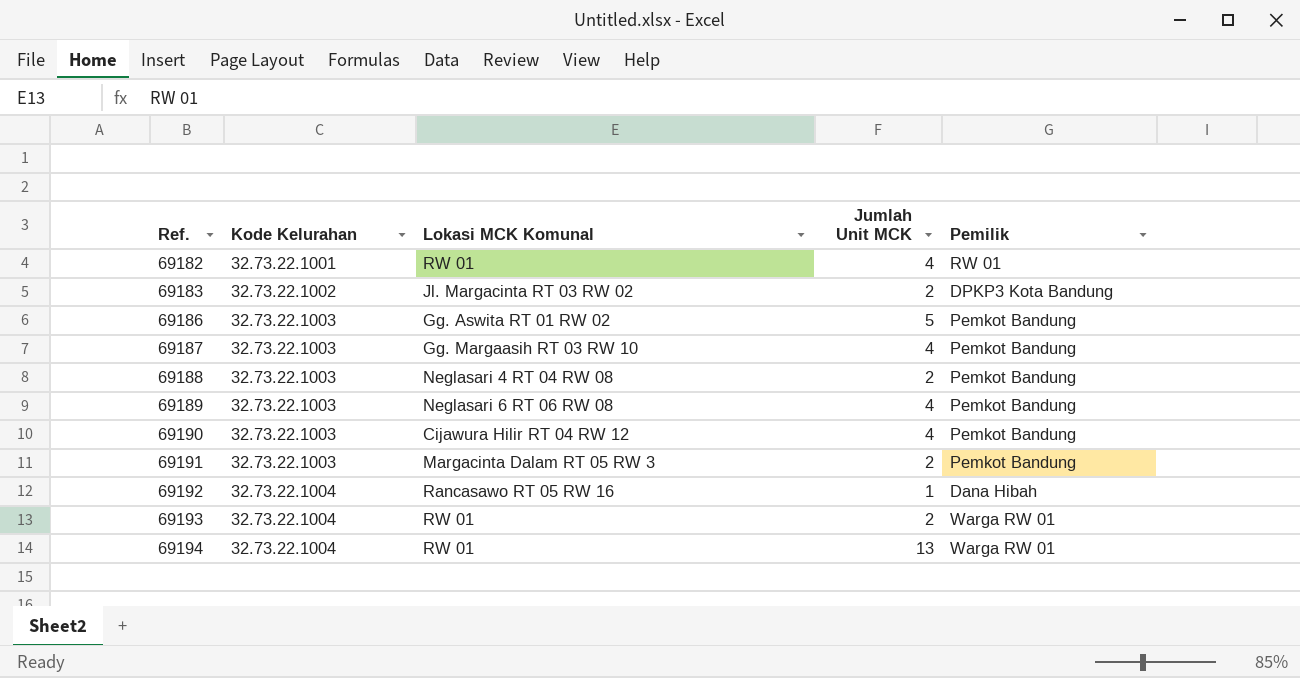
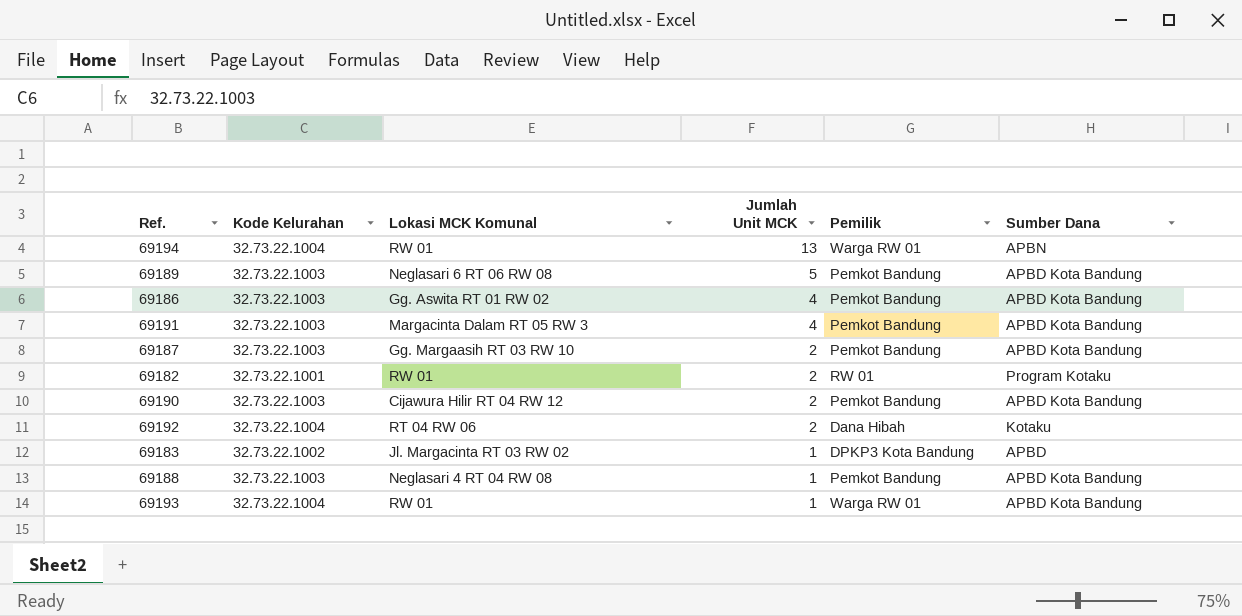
row order: Ref. ascending -> Jumlah Unit MCK descending
column Sumber Dana | position: none -> 6
69189 | Jumlah Unit MCK: 4 -> 5
69186 | Jumlah Unit MCK: 5 -> 4
69191 | Jumlah Unit MCK: 2 -> 4
69187 | Jumlah Unit MCK: 4 -> 2
69182 | Jumlah Unit MCK: 4 -> 2
69190 | Jumlah Unit MCK: 4 -> 2
69192 | Lokasi MCK Komunal: Rancasawo RT 05 RW 16 -> RT 04 RW 06
69192 | Jumlah Unit MCK: 1 -> 2
69183 | Jumlah Unit MCK: 2 -> 1
69188 | Jumlah Unit MCK: 2 -> 1
69193 | Jumlah Unit MCK: 2 -> 1

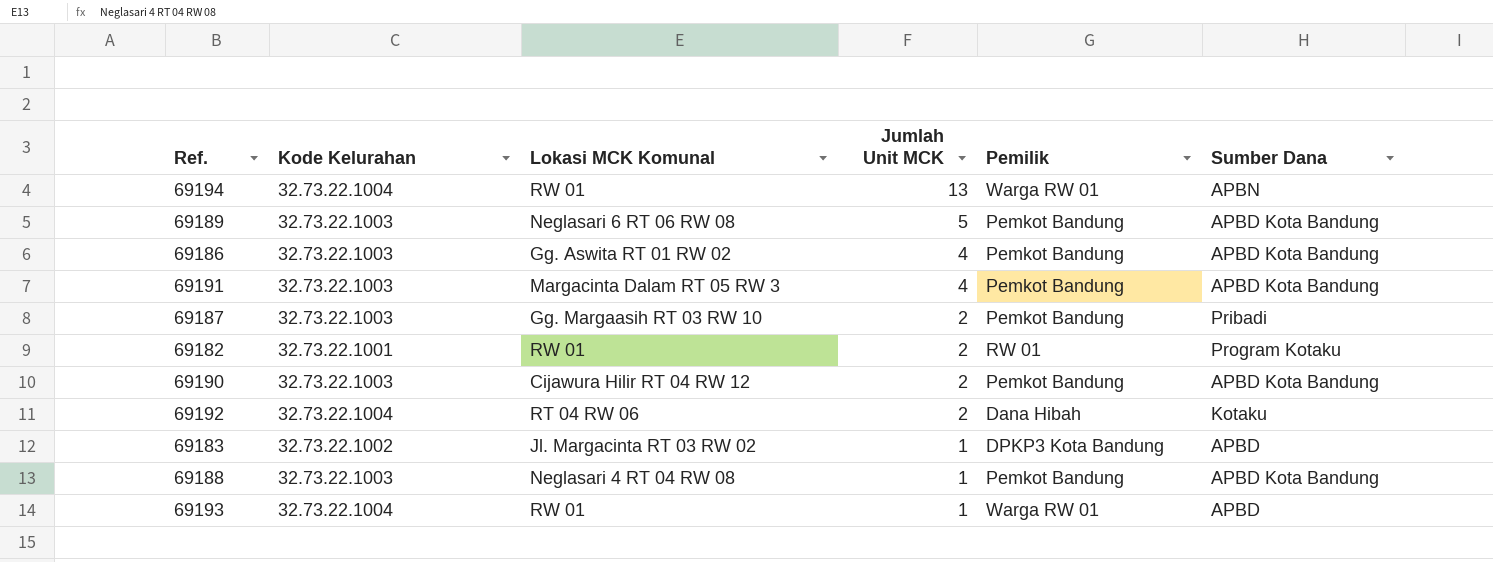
69187 | Sumber Dana: APBD Kota Bandung -> Pribadi
69193 | Sumber Dana: APBD Kota Bandung -> APBD

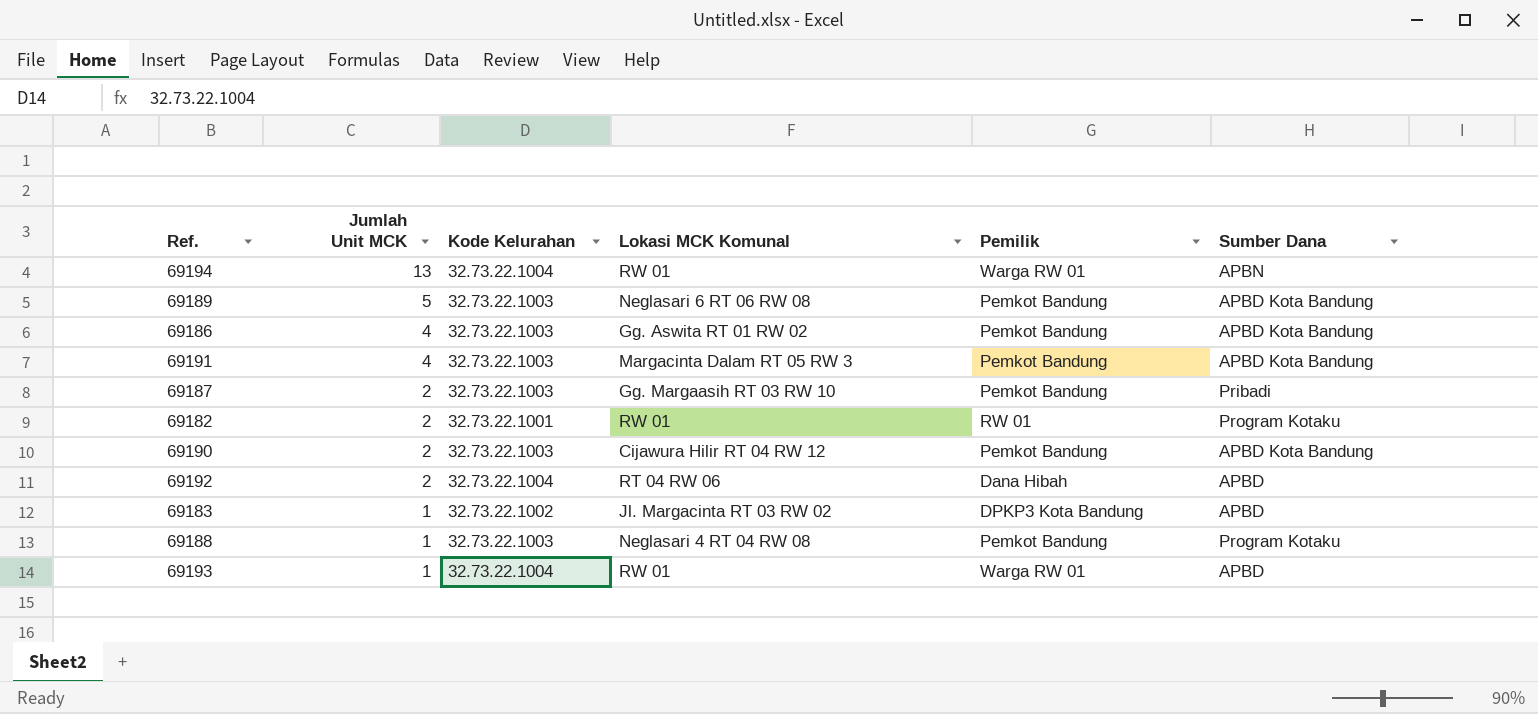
column Jumlah Unit MCK | position: 4 -> 2
69192 | Sumber Dana: Kotaku -> APBD
69188 | Sumber Dana: APBD Kota Bandung -> Program Kotaku

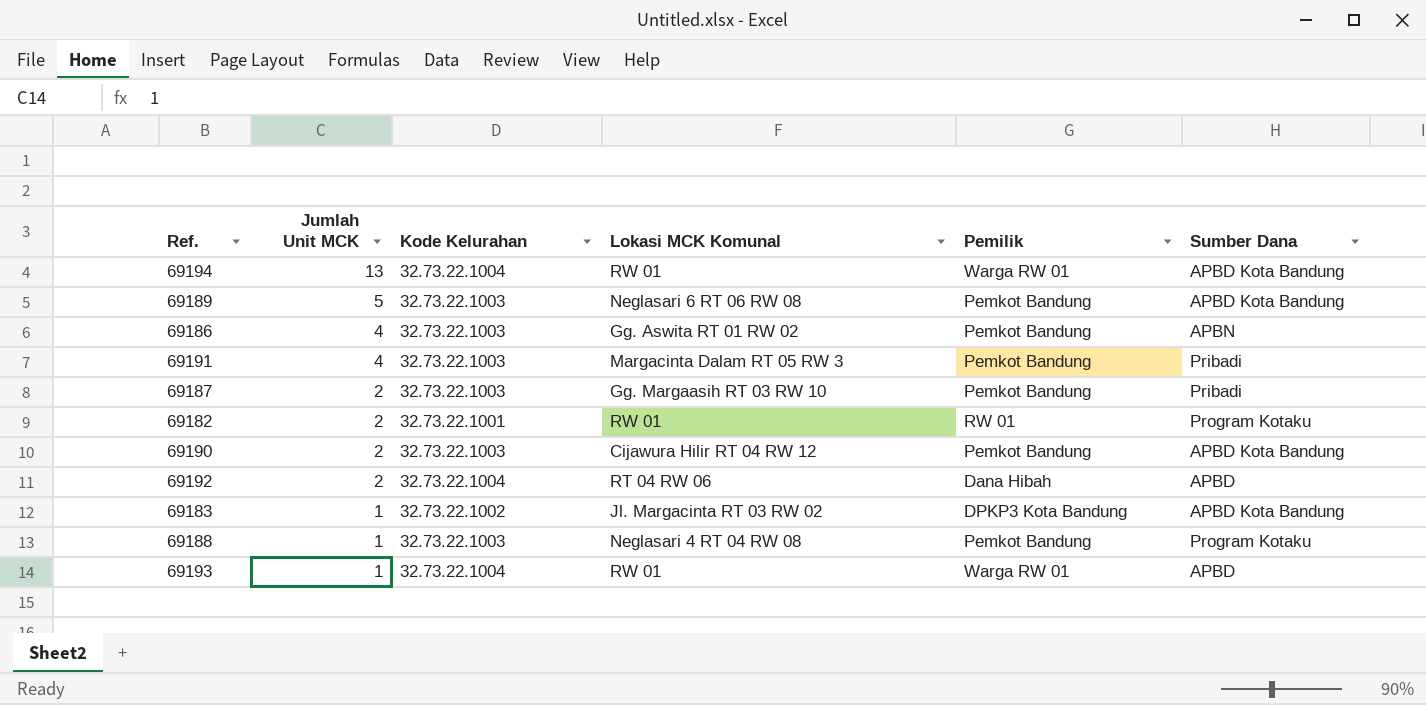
69194 | Sumber Dana: APBN -> APBD Kota Bandung
69186 | Sumber Dana: APBD Kota Bandung -> APBN
69191 | Sumber Dana: APBD Kota Bandung -> Pribadi
69183 | Sumber Dana: APBD -> APBD Kota Bandung

